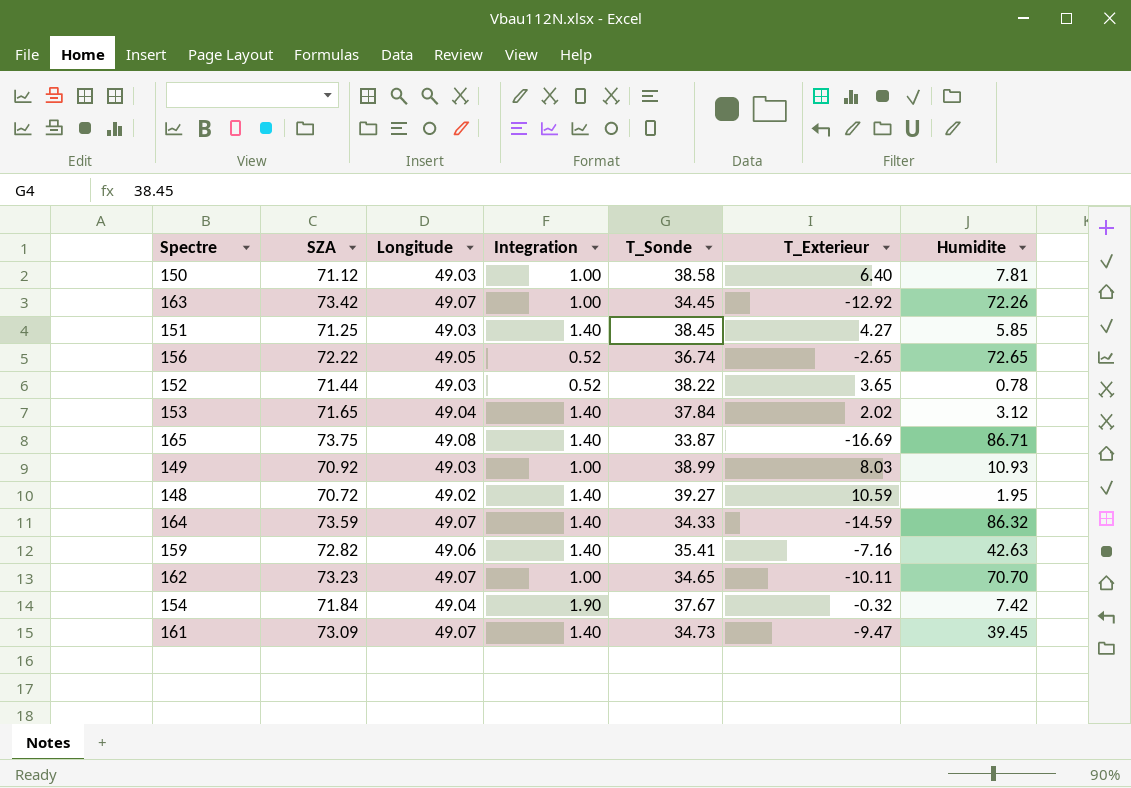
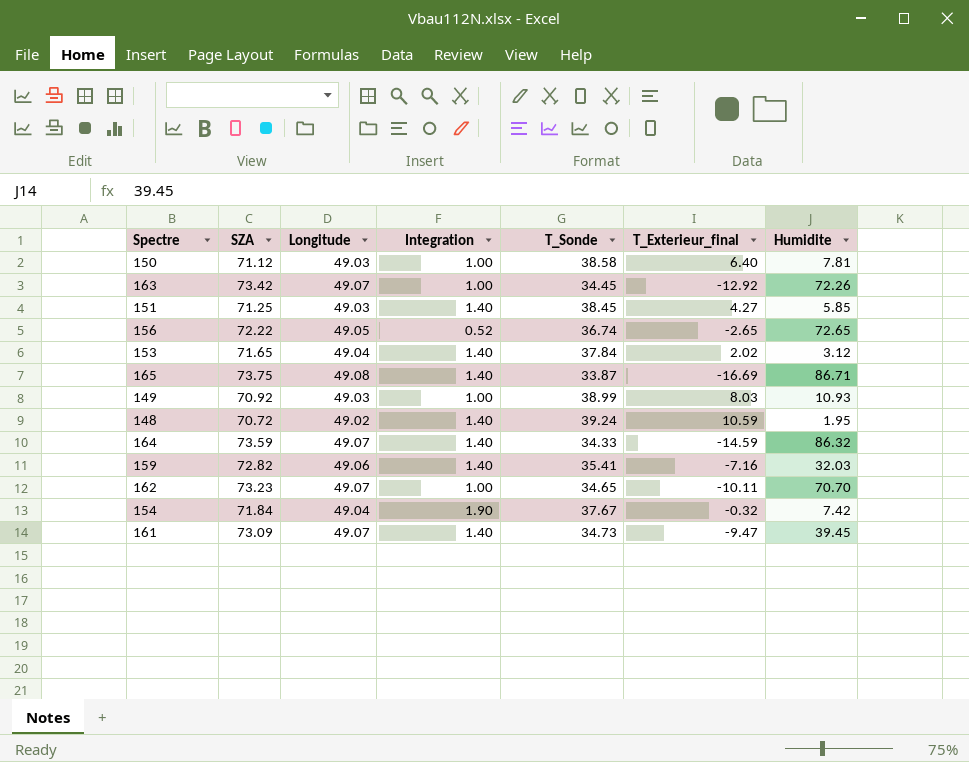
column name: T_Exterieur -> T_Exterieur_final
row 152: 71.44 | 49.03 | 0.52 | 38.22 | 3.65 | 0.78 -> none
148 | T_Sonde: 39.27 -> 39.24
159 | Humidite: 42.63 -> 32.03

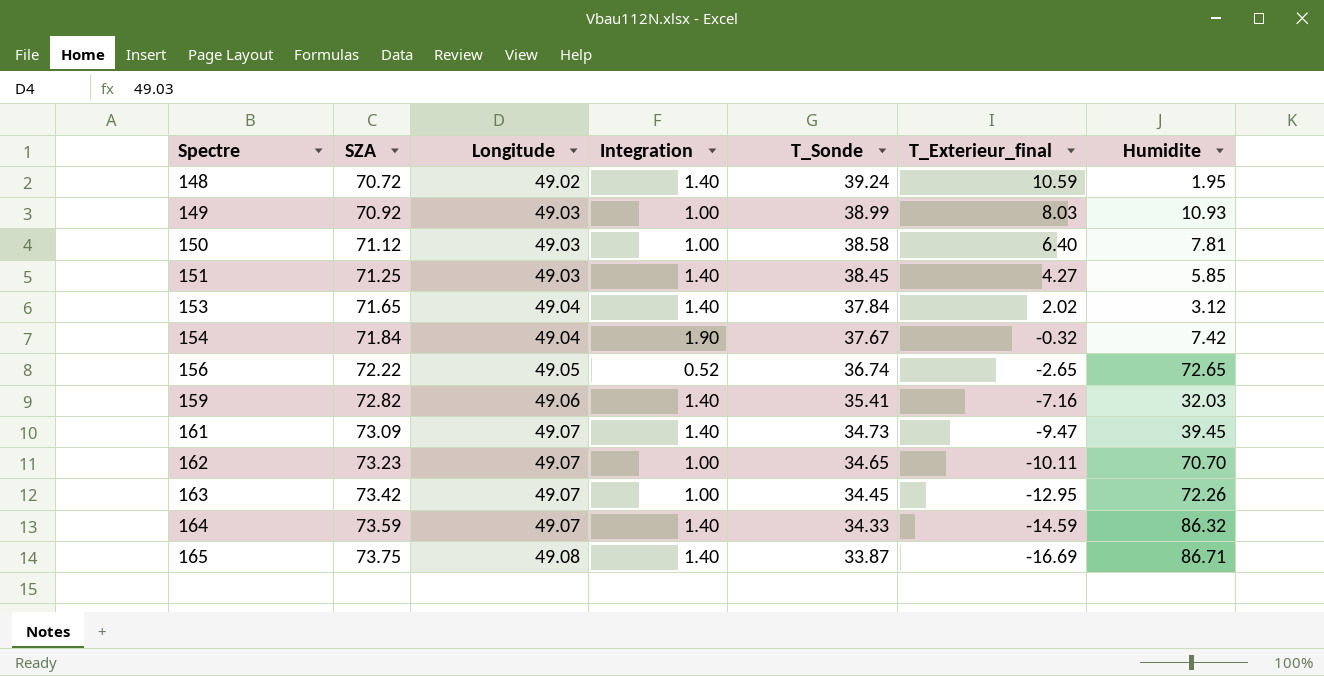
row order: none -> Spectre ascending
163 | T_Exterieur_final: -12.92 -> -12.95

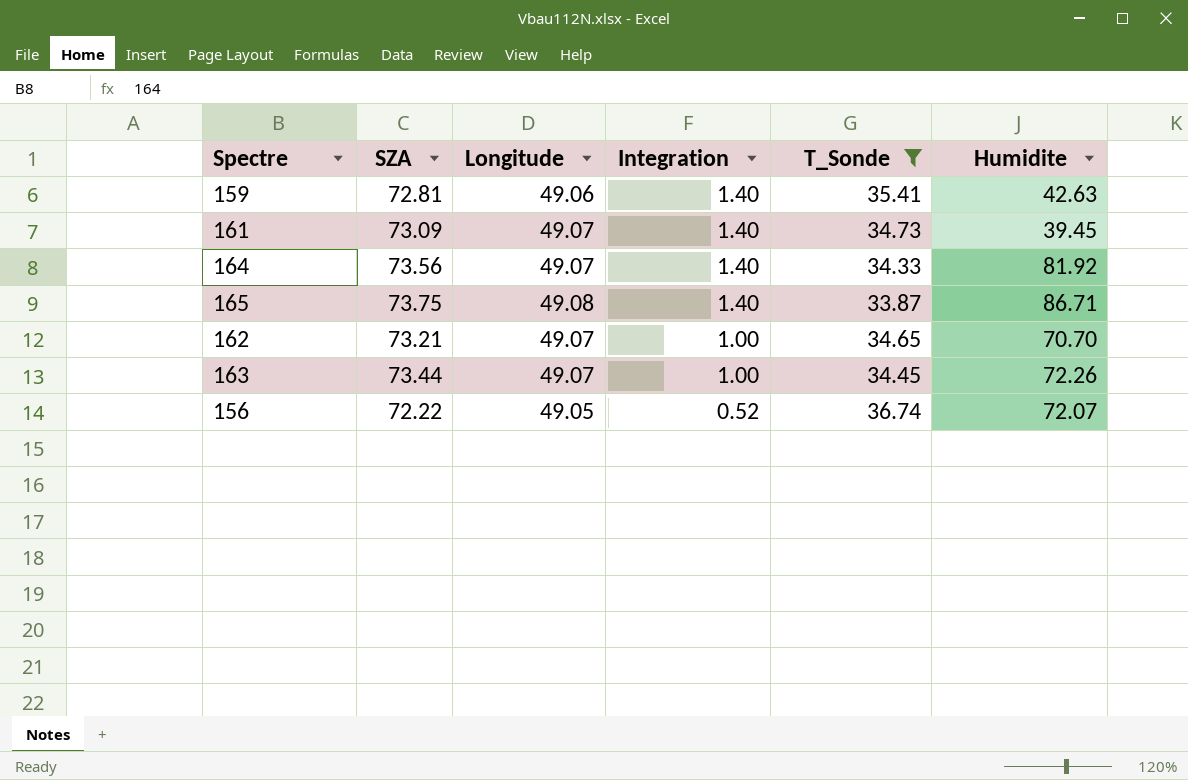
filter: none -> T_Sonde <= 36.74
row order: Spectre ascending -> Integration descending
column T_Exterieur_final | position: 6 -> none
159 | SZA: 72.82 -> 72.81
159 | Humidite: 32.03 -> 42.63
164 | SZA: 73.59 -> 73.56
164 | Humidite: 86.32 -> 81.92
162 | SZA: 73.23 -> 73.21
163 | SZA: 73.42 -> 73.44
156 | Humidite: 72.65 -> 72.07

